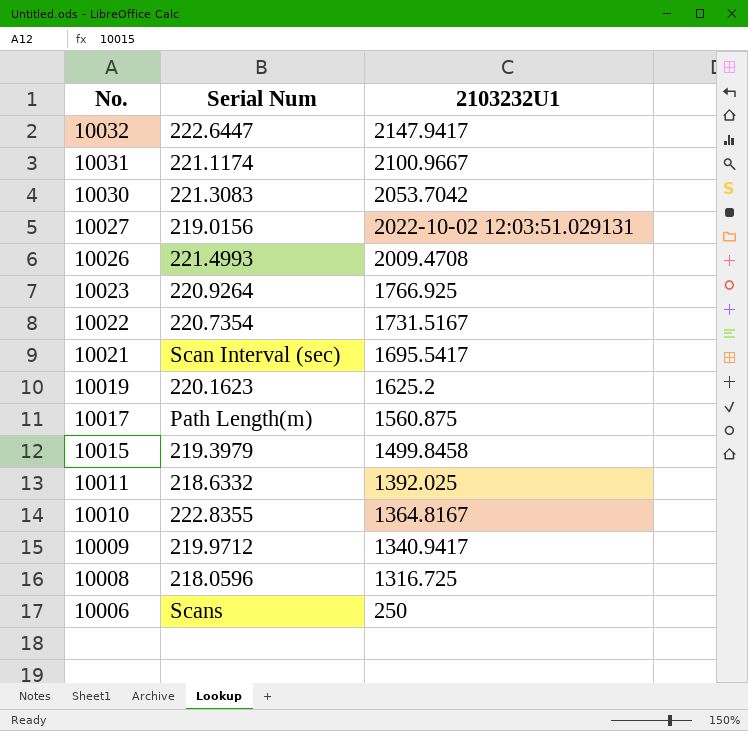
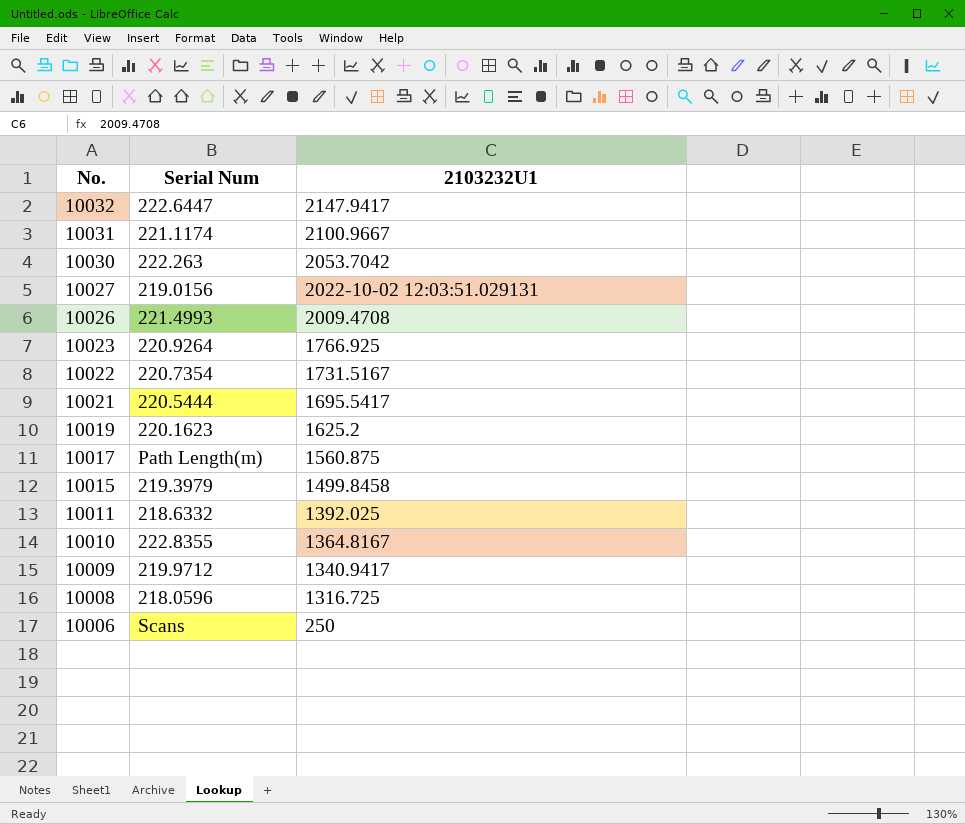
10030 | Serial Num: 221.3083 -> 222.263
10021 | Serial Num: Scan Interval (sec) -> 220.5444

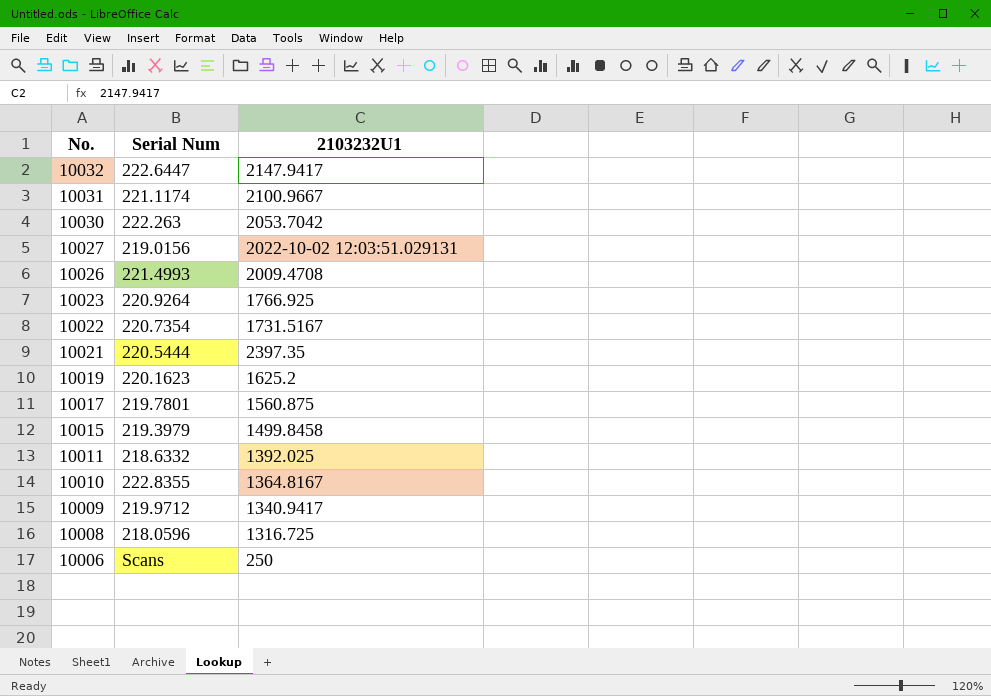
10021 | 2103232U1: 1695.5417 -> 2397.35
10017 | Serial Num: Path Length(m) -> 219.7801

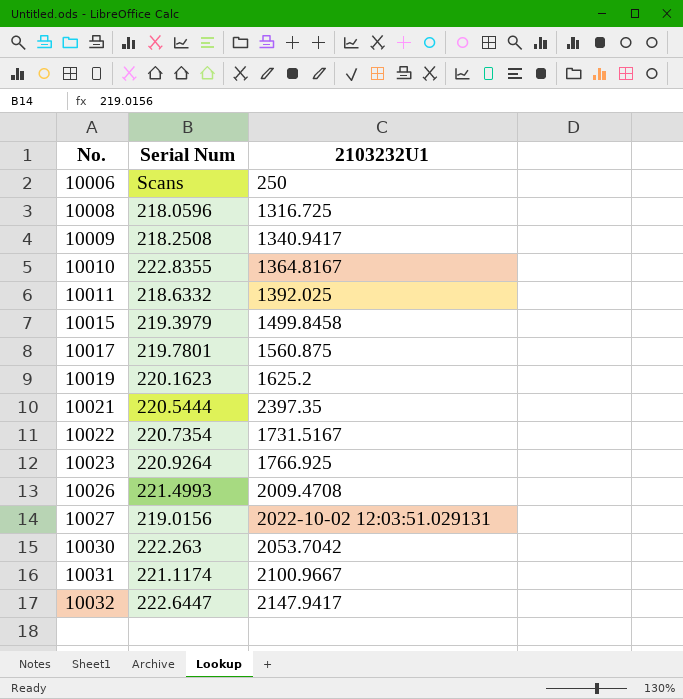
row order: No. descending -> No. ascending
10009 | Serial Num: 219.9712 -> 218.2508

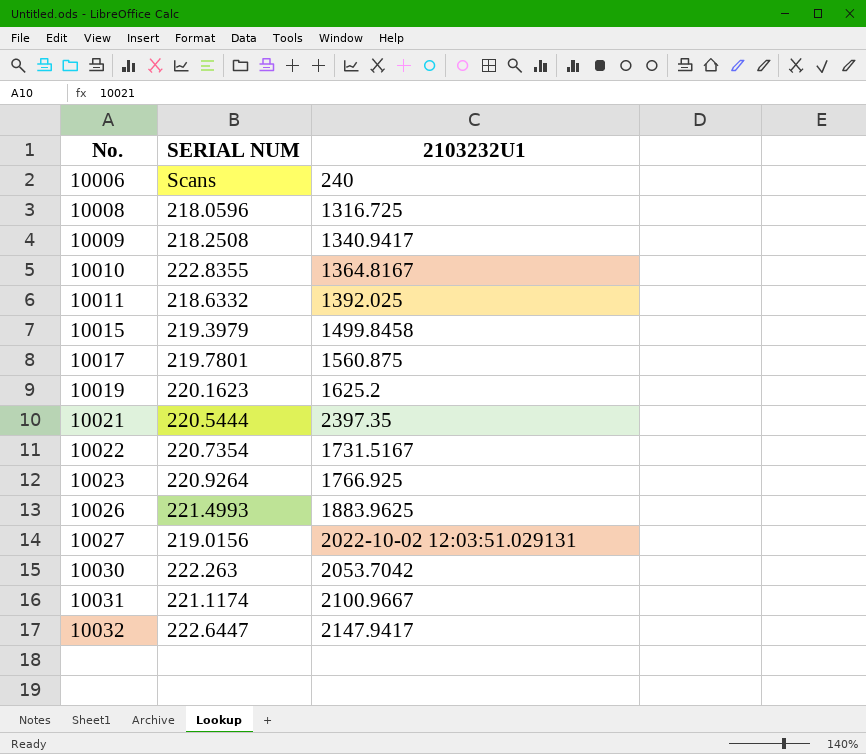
column name: Serial Num -> SERIAL NUM
10006 | 2103232U1: 250 -> 240
10026 | 2103232U1: 2009.4708 -> 1883.9625

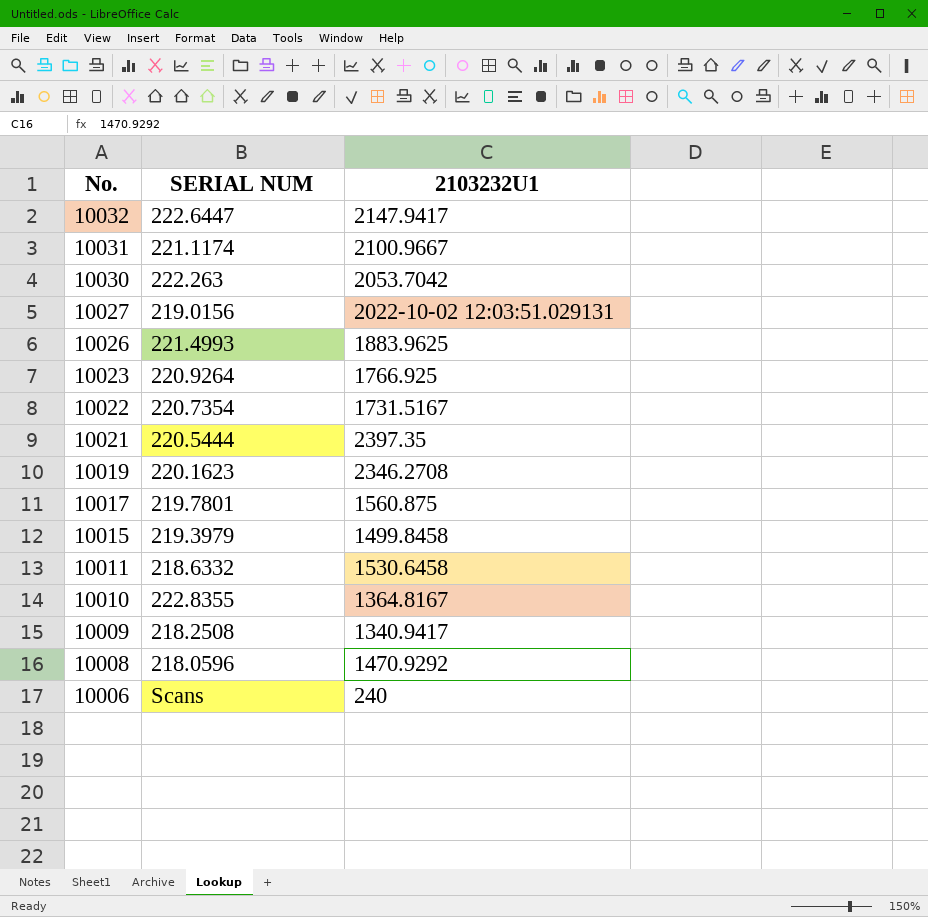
row order: No. ascending -> No. descending
10019 | 2103232U1: 1625.2 -> 2346.2708
10011 | 2103232U1: 1392.025 -> 1530.6458
10008 | 2103232U1: 1316.725 -> 1470.9292

